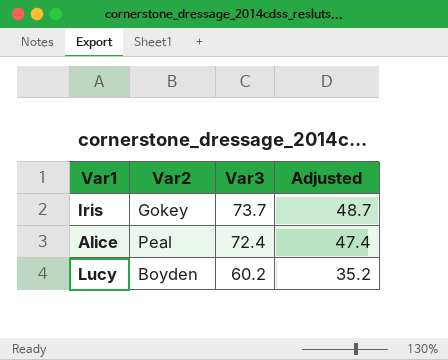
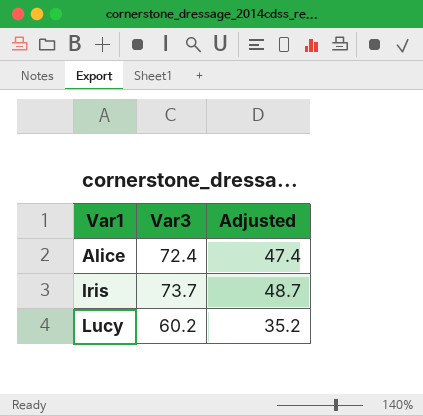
row order: Var3 descending -> Var1 ascending
column Var2 | position: 2 -> none

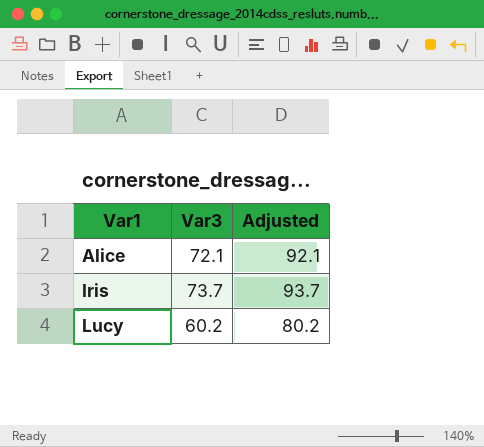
column Adjusted | formula: [Var3] - 25 -> [Var3] + 20
Alice | Var3: 72.4 -> 72.1

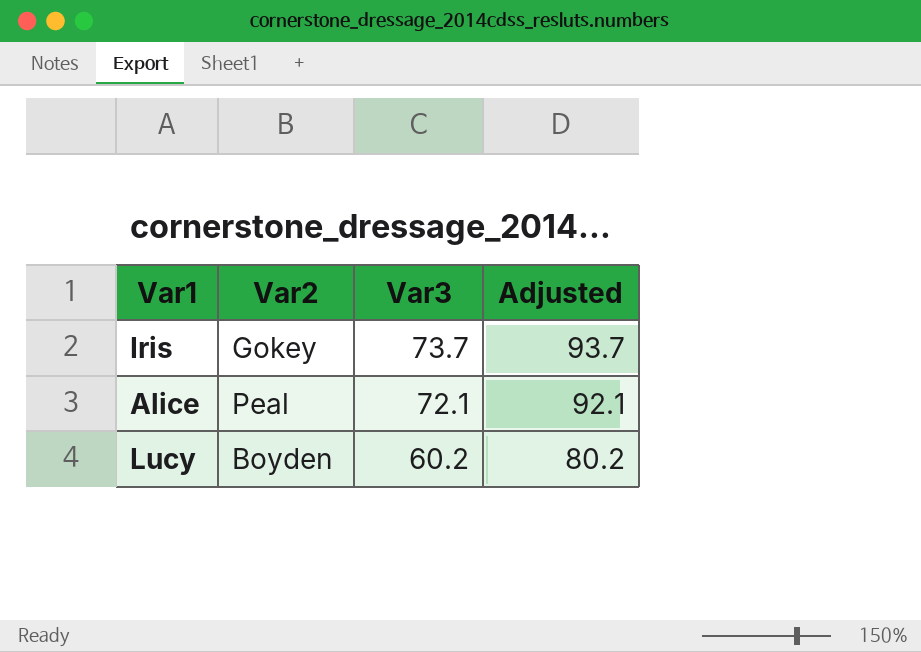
row order: Var1 ascending -> Var3 descending
column Var2 | position: none -> 2

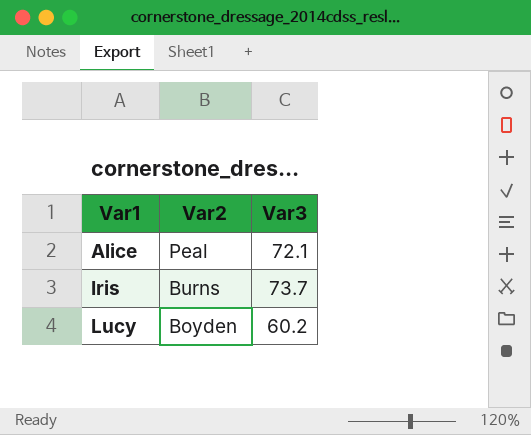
row order: Var3 descending -> Var1 ascending
column Adjusted | formula: [Var3] + 20 -> none
Iris | Var2: Gokey -> Burns

